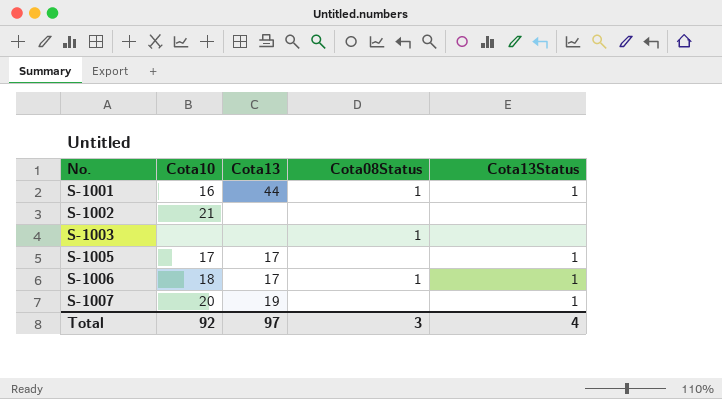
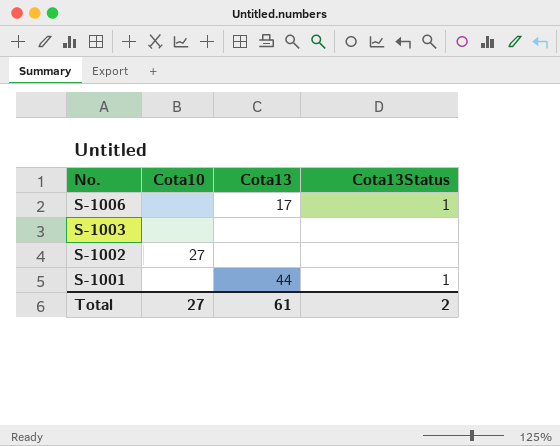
row order: No. ascending -> No. descending
column Cota08Status | position: 4 -> none
row S-1005: 17 | 17 | none | 1 -> none
row S-1007: 20 | 19 | none | 1 -> none
S-1006 | Cota10: 18 -> none
S-1002 | Cota10: 21 -> 27
S-1001 | Cota10: 16 -> none
Total | Cota10: 92 -> 27
Total | Cota13: 97 -> 61
Total | Cota13Status: 4 -> 2

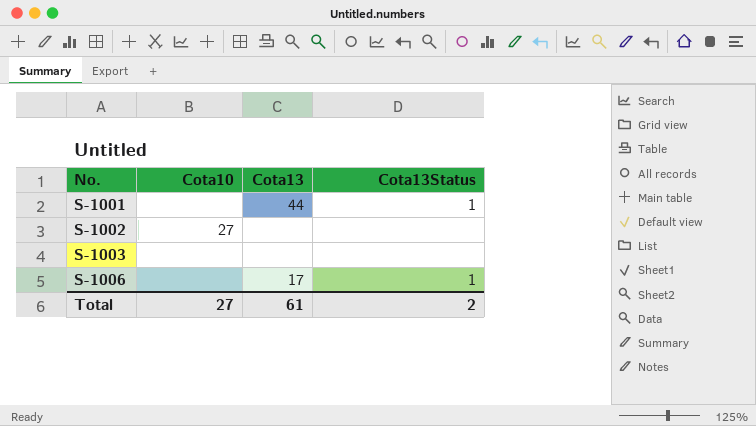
row order: No. descending -> No. ascending

